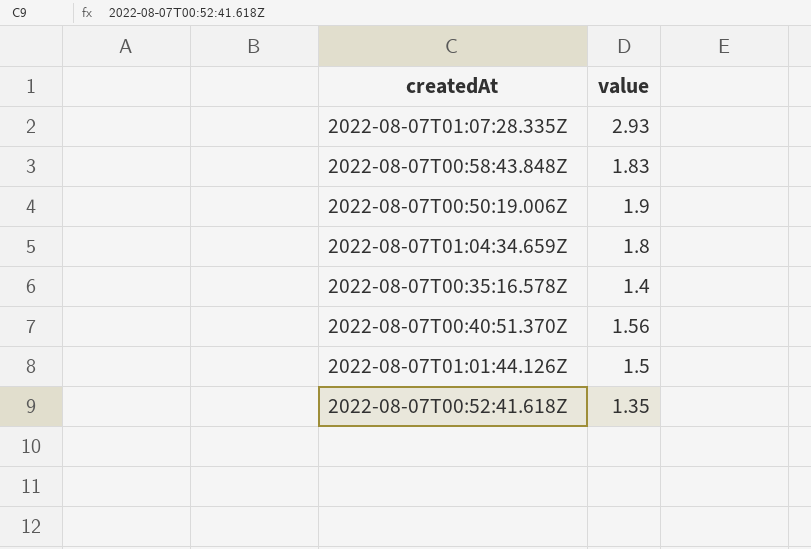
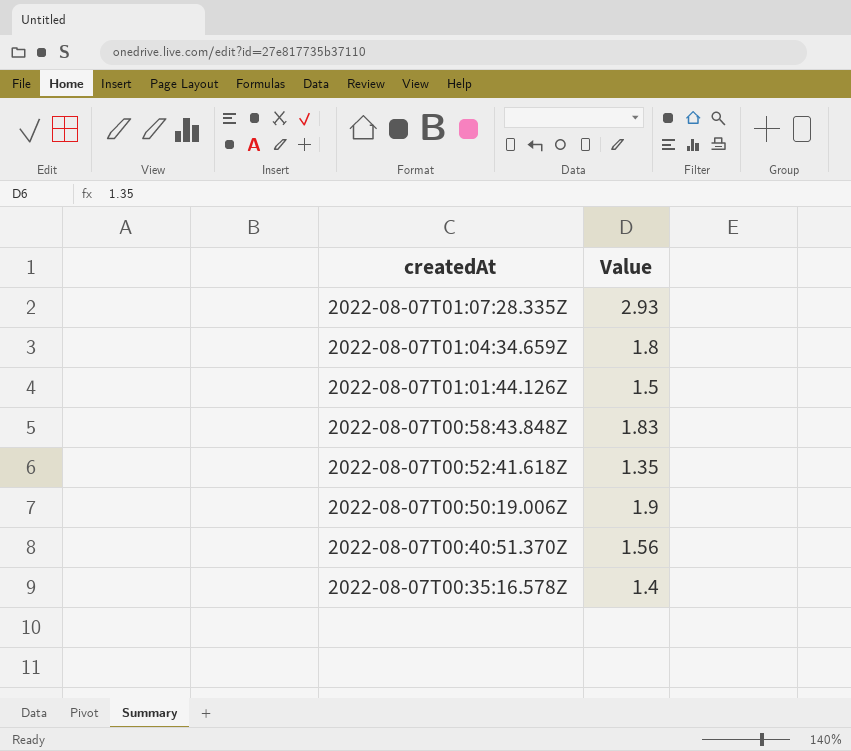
row order: none -> createdAt descending
column name: value -> Value

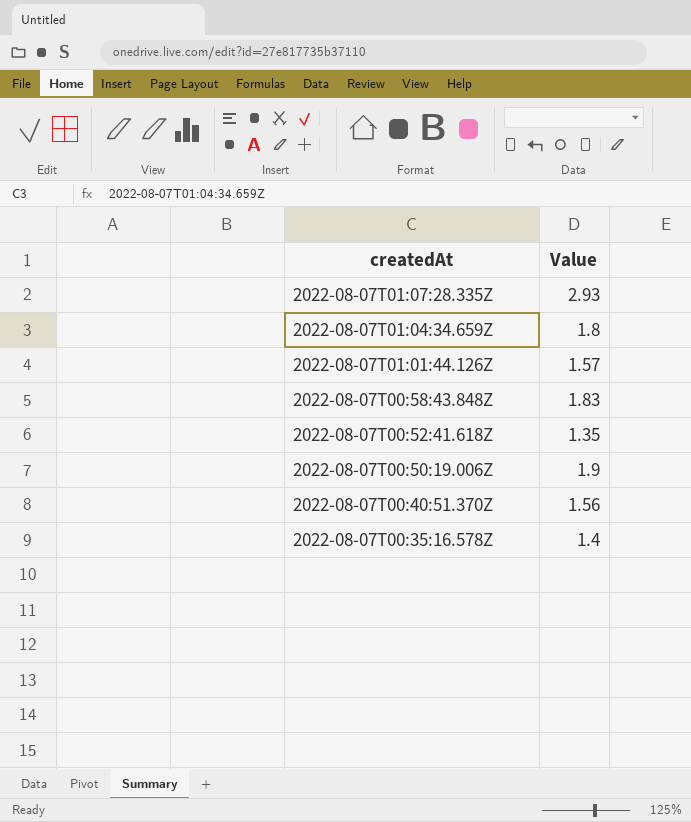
2022-08-07T01:01:44.126Z | Value: 1.5 -> 1.57

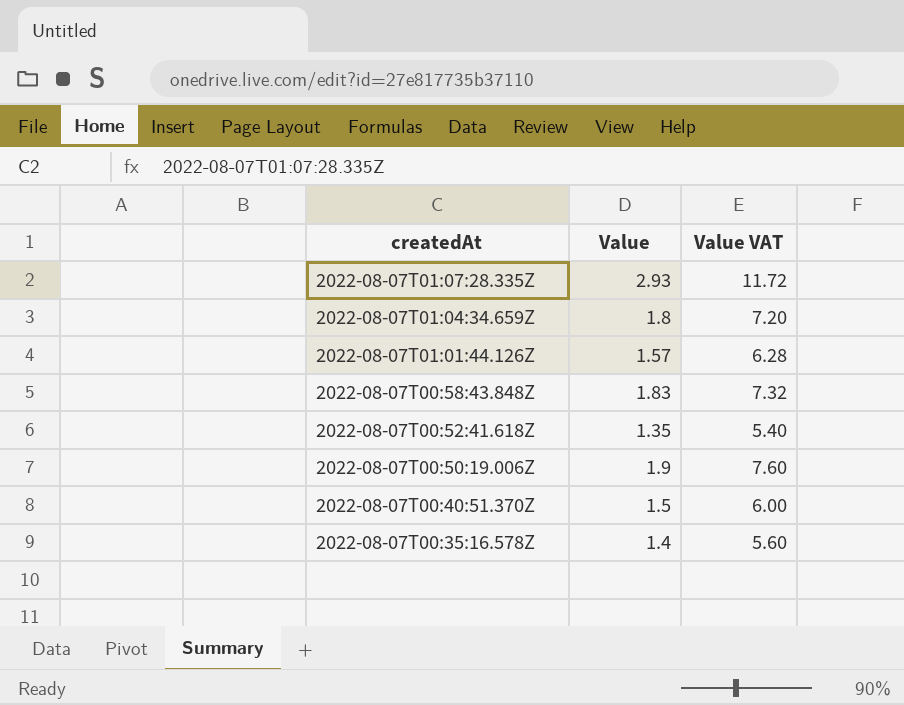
column Value VAT | formula: none -> [Value] * 4
2022-08-07T00:40:51.370Z | Value: 1.56 -> 1.5

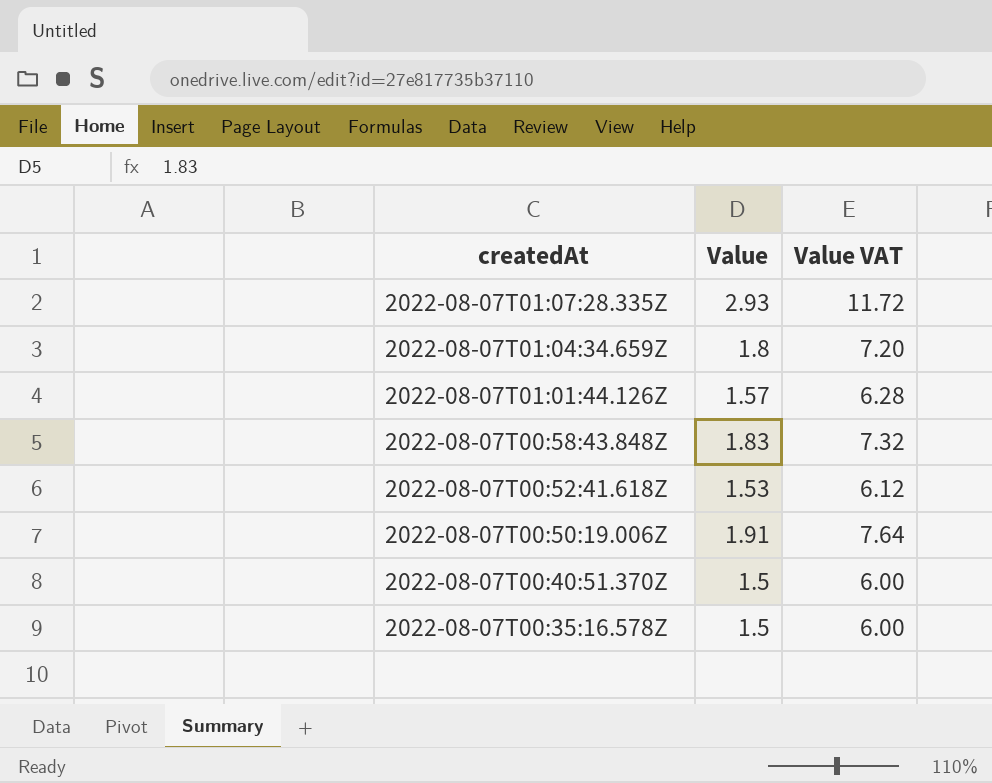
2022-08-07T00:52:41.618Z | Value: 1.35 -> 1.53
2022-08-07T00:52:41.618Z | Value VAT: 5.40 -> 6.12
2022-08-07T00:50:19.006Z | Value: 1.9 -> 1.91
2022-08-07T00:50:19.006Z | Value VAT: 7.60 -> 7.64
2022-08-07T00:35:16.578Z | Value: 1.4 -> 1.5
2022-08-07T00:35:16.578Z | Value VAT: 5.60 -> 6.00

